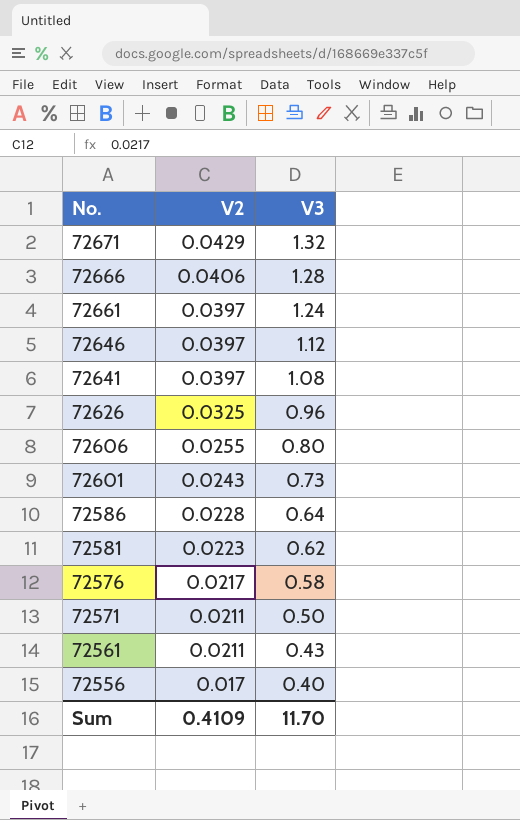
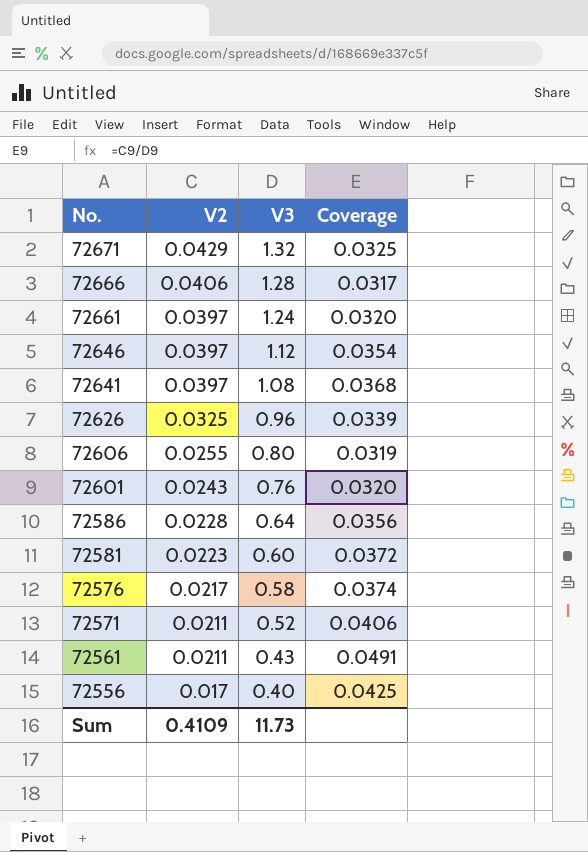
column Coverage | formula: none -> [V2] / [V3]
72601 | V3: 0.73 -> 0.76
72581 | V3: 0.62 -> 0.60
72571 | V3: 0.50 -> 0.52
Sum | V3: 11.70 -> 11.73

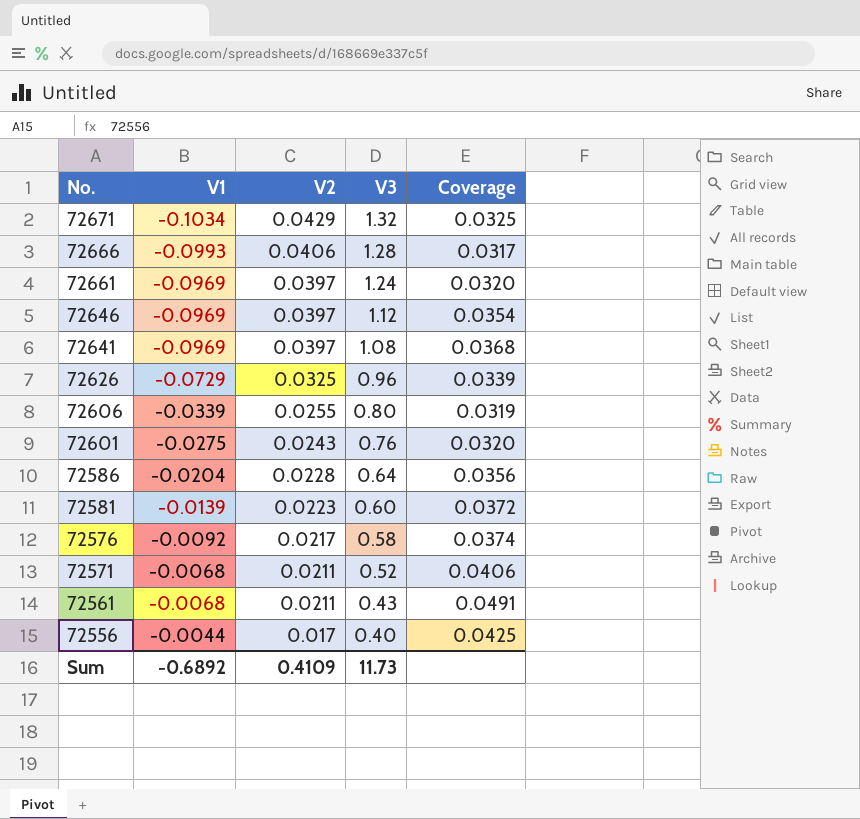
column V1 | position: none -> 2

